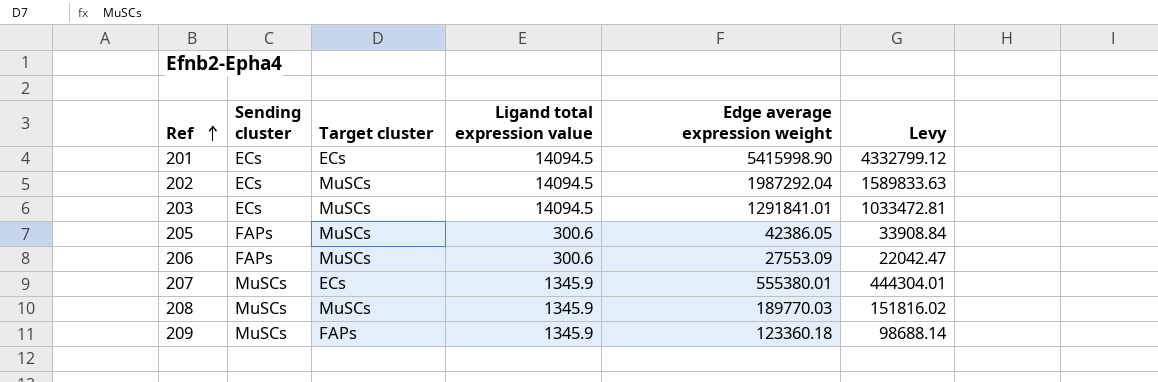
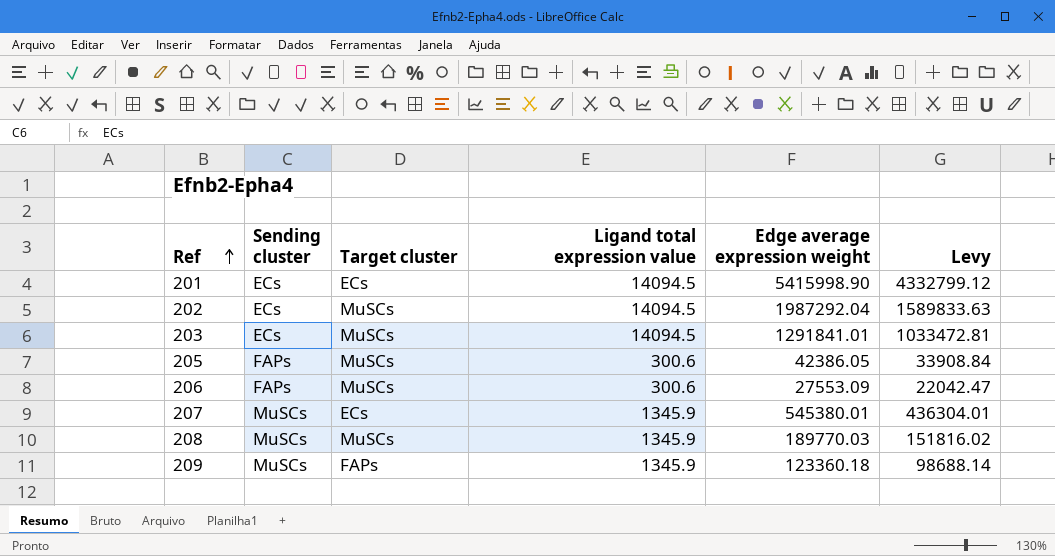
207 | Edge average expression weight: 555380.01 -> 545380.01
207 | Levy: 444304.01 -> 436304.01

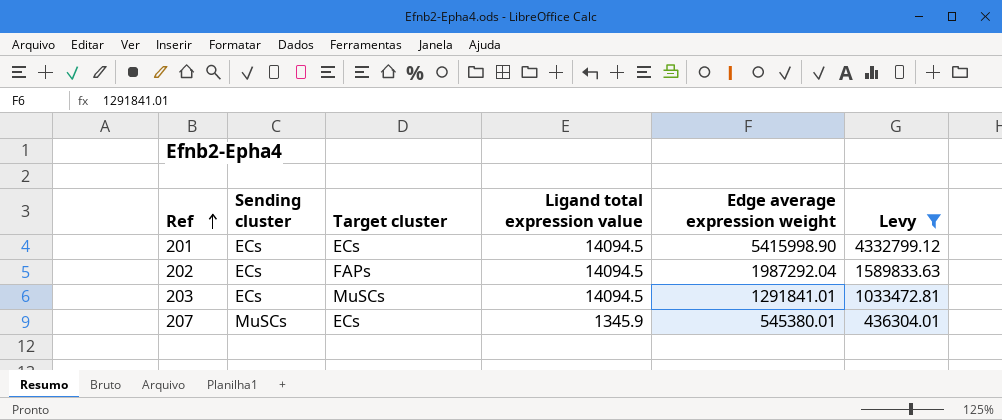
filter: none -> Levy >= 436304.01
202 | Target cluster: MuSCs -> FAPs

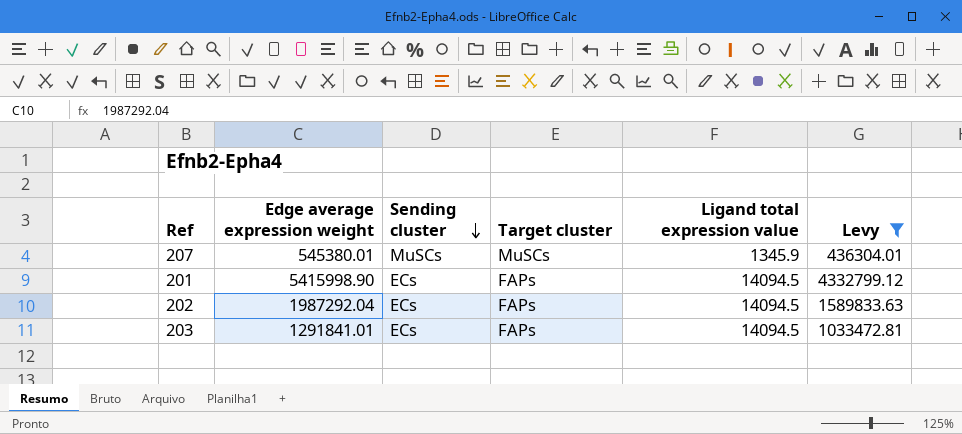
row order: Ref ascending -> Sending cluster descending
column Edge average expression weight | position: 5 -> 2
207 | Target cluster: ECs -> MuSCs
201 | Target cluster: ECs -> FAPs
203 | Target cluster: MuSCs -> FAPs

